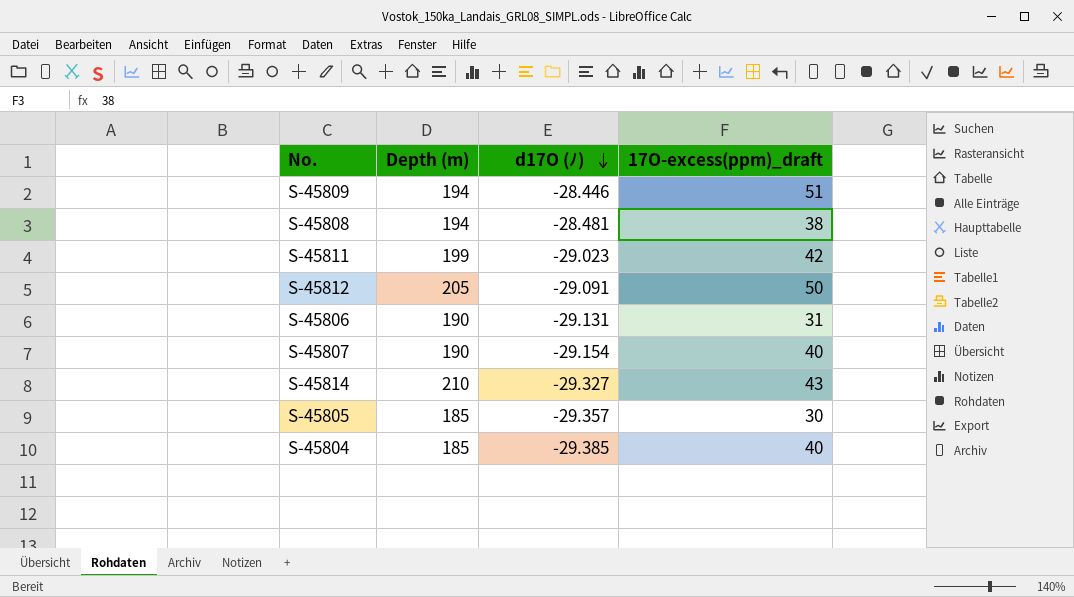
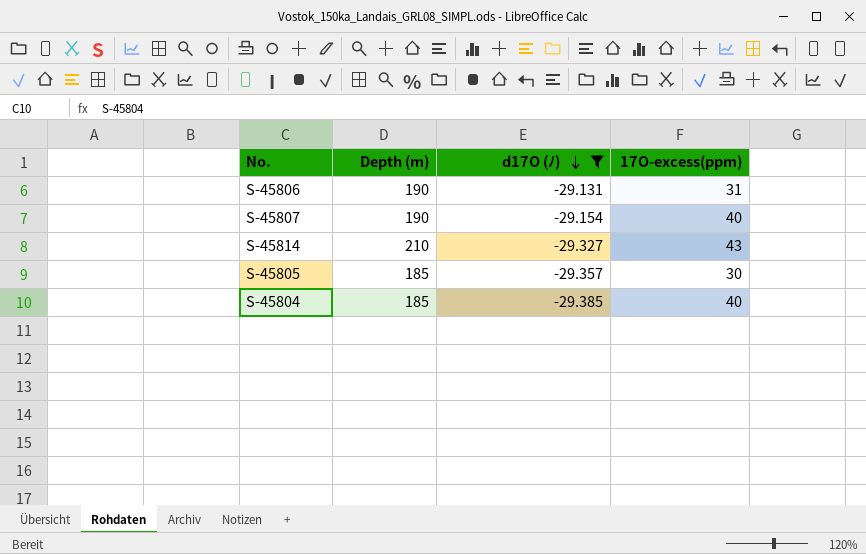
filter: none -> d17O (ﾉ) <= -29.131
column name: 17O-excess(ppm)_draft -> 17O-excess(ppm)

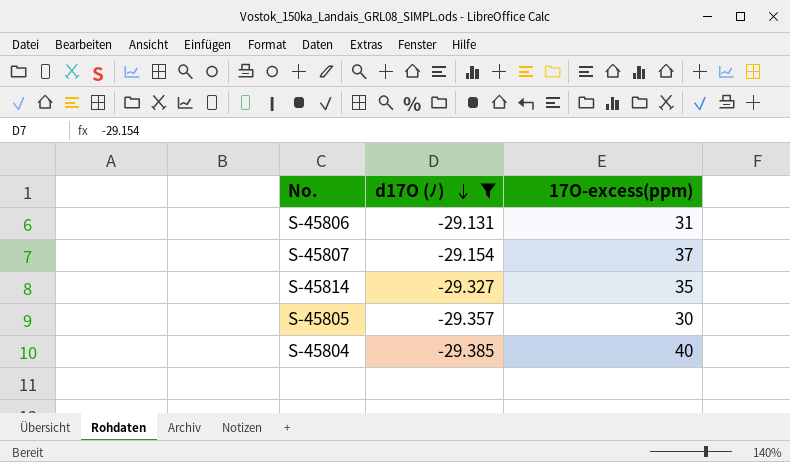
column Depth (m) | position: 2 -> none
S-45807 | 17O-excess(ppm): 40 -> 37
S-45814 | 17O-excess(ppm): 43 -> 35

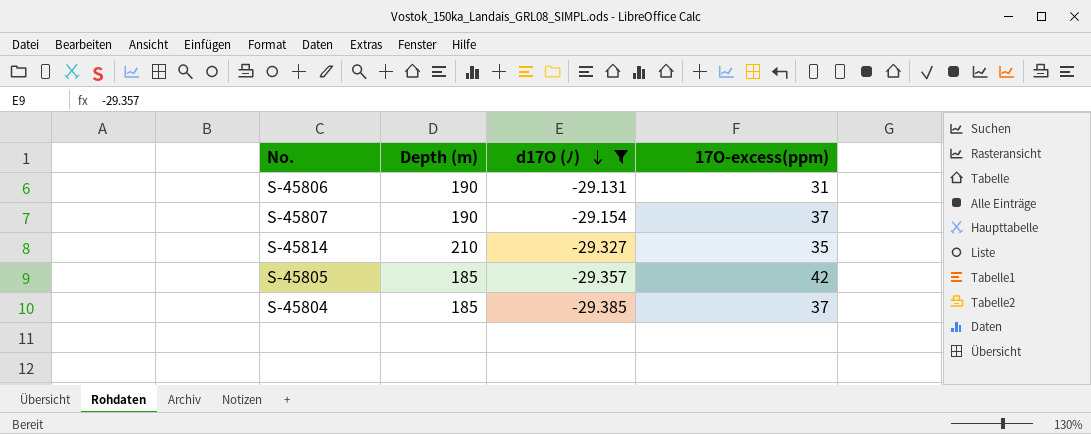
column Depth (m) | position: none -> 2
S-45805 | 17O-excess(ppm): 30 -> 42
S-45804 | 17O-excess(ppm): 40 -> 37

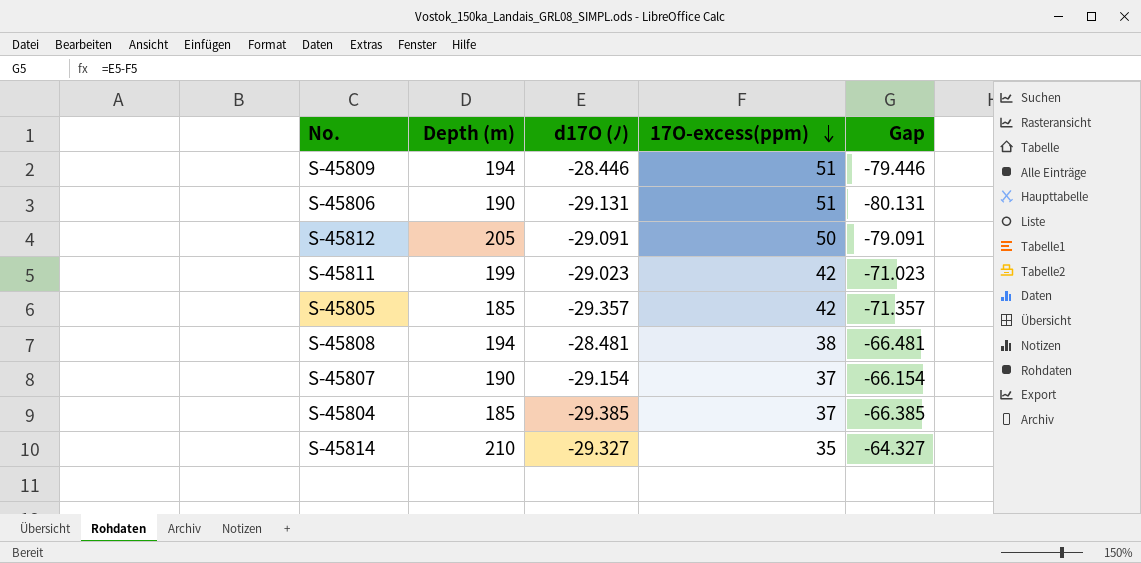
filter: d17O (ﾉ) <= -29.131 -> none
row order: d17O (ﾉ) descending -> 17O-excess(ppm) descending
column Gap | formula: none -> [d17O (ﾉ)] - [17O-excess(ppm)]
S-45806 | 17O-excess(ppm): 31 -> 51

